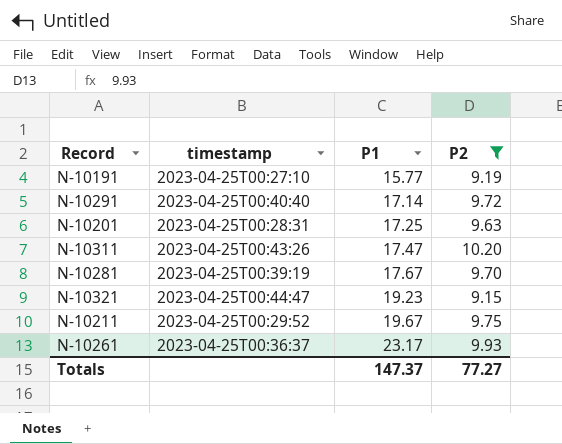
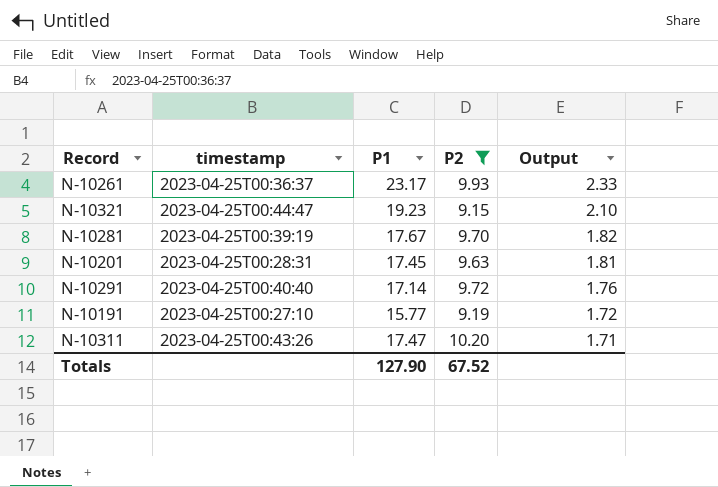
row order: P1 ascending -> Output descending
column Output | formula: none -> [P1] / [P2]
row N-10211: 2023-04-25T00:29:52 | 19.67 | 9.75 -> none
N-10201 | P1: 17.25 -> 17.45
Totals | P1: 147.37 -> 127.90
Totals | P2: 77.27 -> 67.52

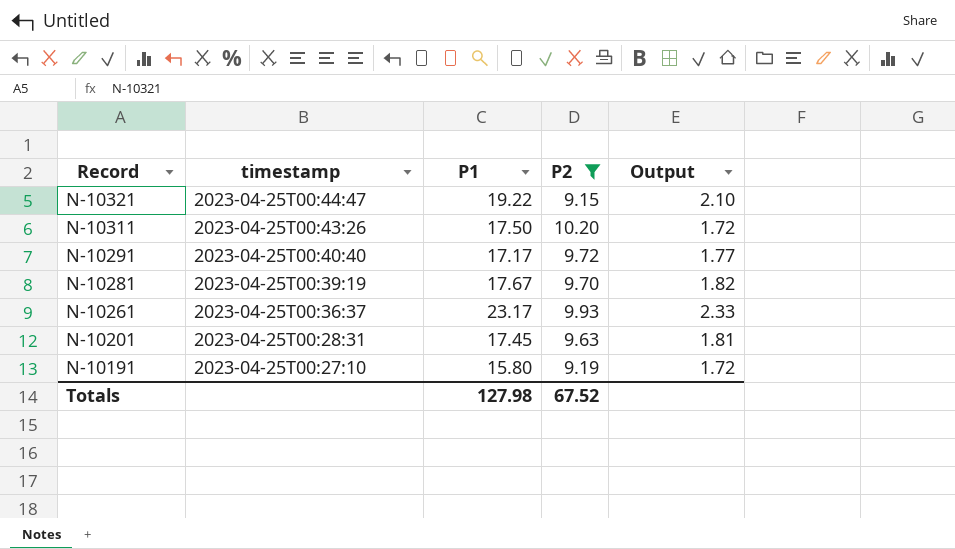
row order: Output descending -> Record descending
N-10321 | P1: 19.23 -> 19.22
N-10311 | P1: 17.47 -> 17.50
N-10311 | Output: 1.71 -> 1.72
N-10291 | P1: 17.14 -> 17.17
N-10291 | Output: 1.76 -> 1.77
N-10191 | P1: 15.77 -> 15.80
Totals | P1: 127.90 -> 127.98

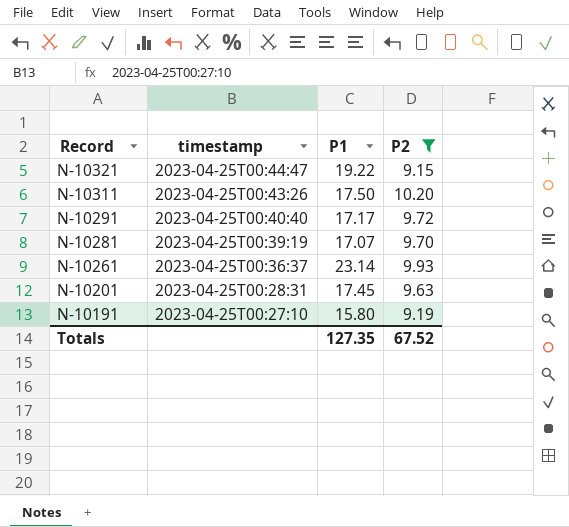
column Output | formula: [P1] / [P2] -> none
N-10281 | P1: 17.67 -> 17.07
N-10261 | P1: 23.17 -> 23.14
Totals | P1: 127.98 -> 127.35

